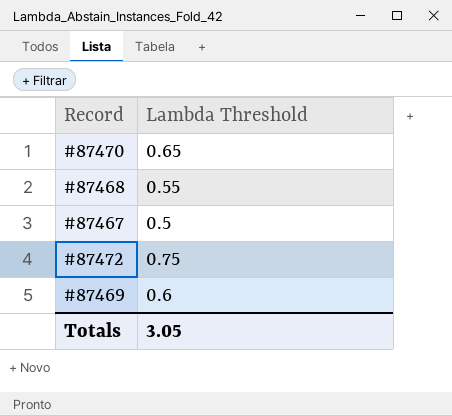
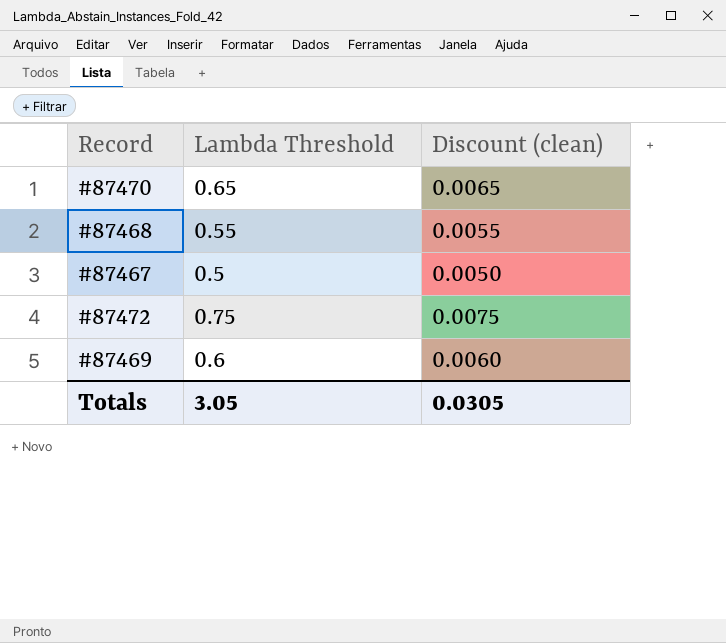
column Discount (clean) | formula: none -> [Lambda Threshold] * 0.01

